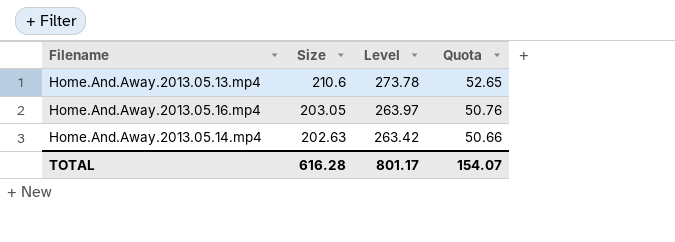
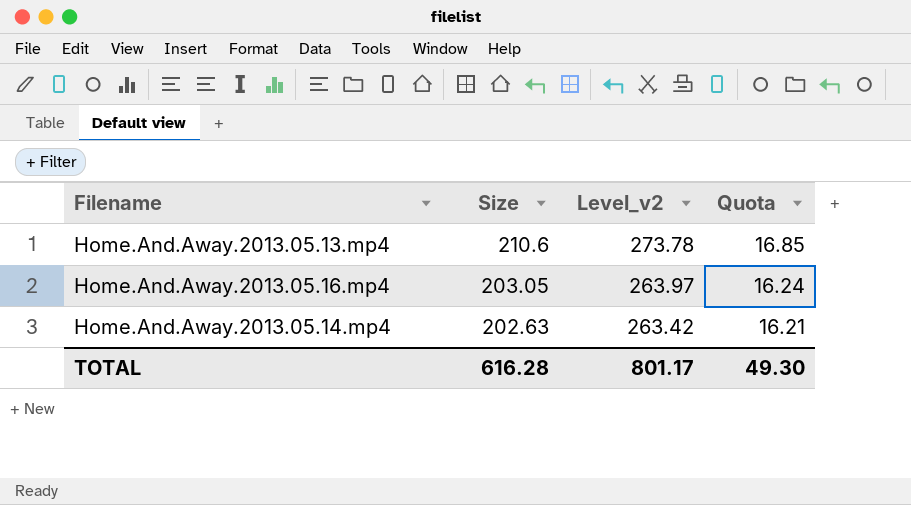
column name: Level -> Level_v2
column Quota | formula: [Size] * 0.25 -> [Size] * 0.08
TOTAL | Quota: 154.07 -> 49.30

